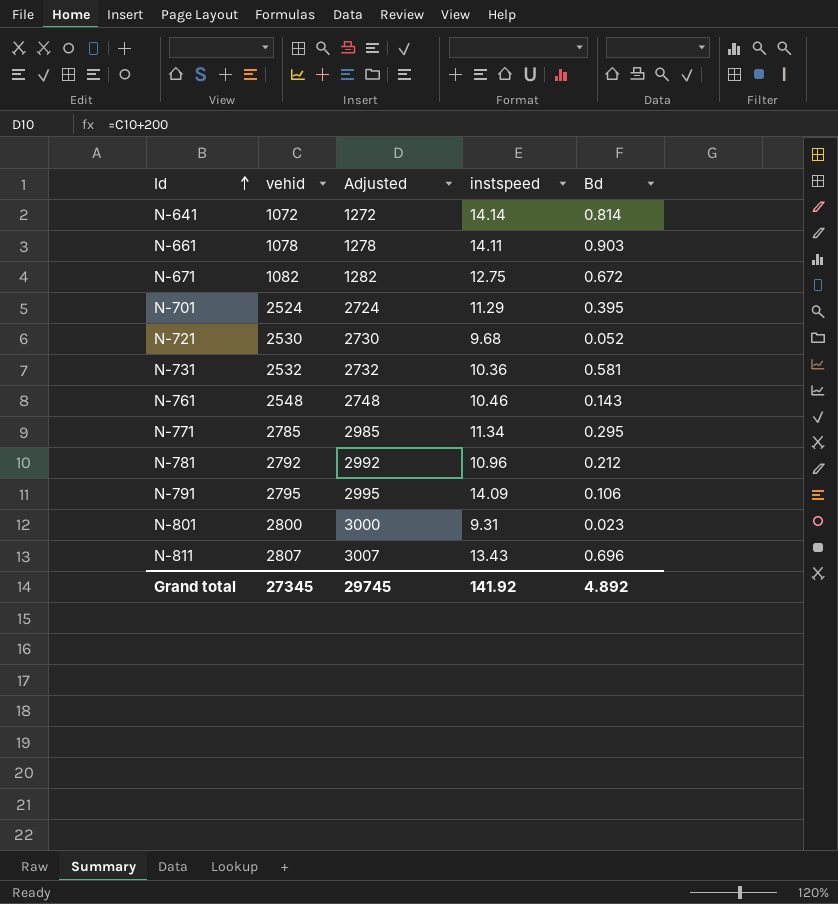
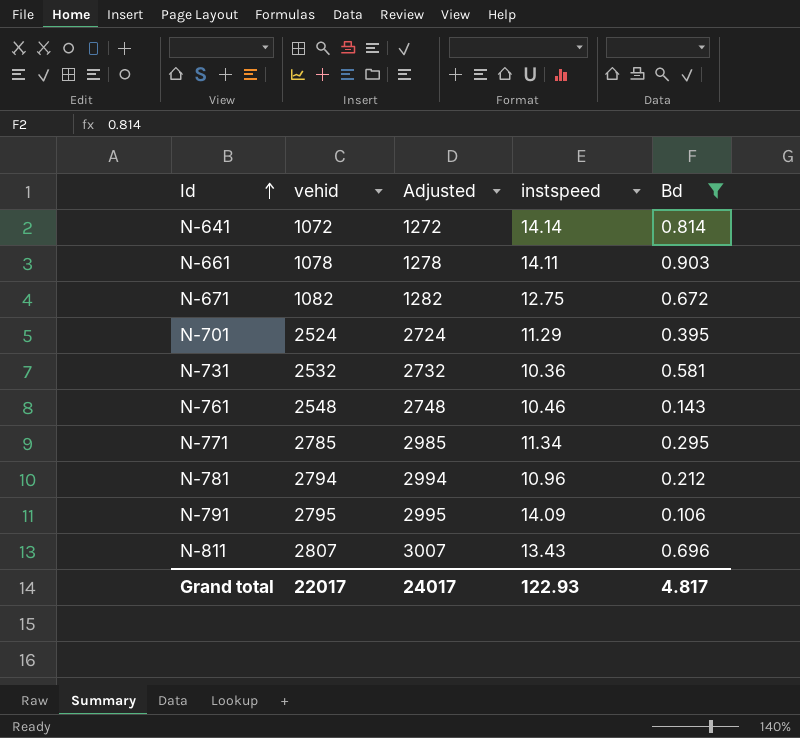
filter: none -> Bd >= 0.106
N-781 | vehid: 2792 -> 2794
N-781 | Adjusted: 2992 -> 2994
Grand total | vehid: 27345 -> 22017
Grand total | Adjusted: 29745 -> 24017
Grand total | instspeed: 141.92 -> 122.93
Grand total | Bd: 4.892 -> 4.817

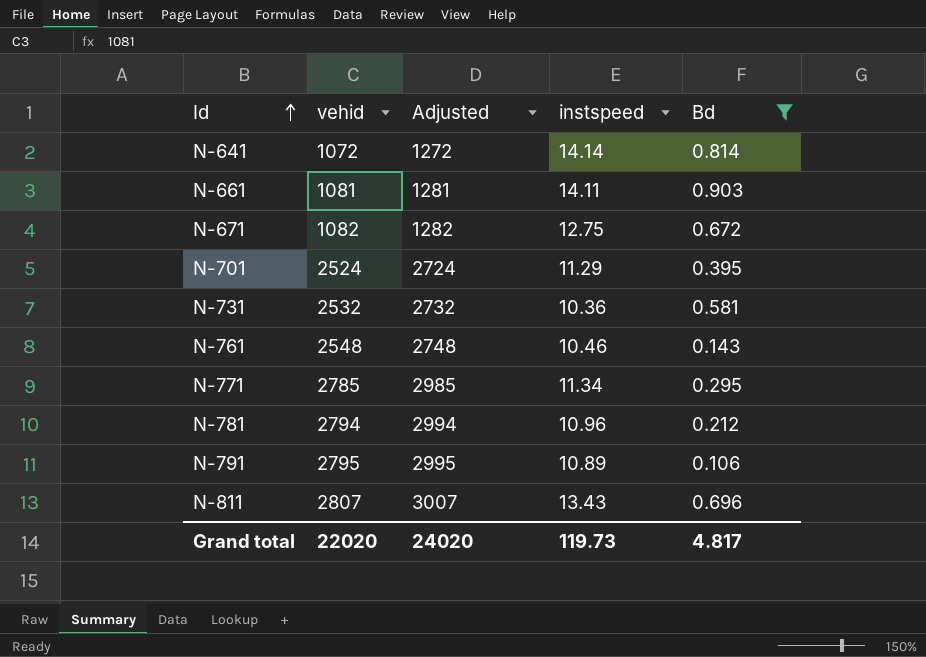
N-661 | vehid: 1078 -> 1081
N-661 | Adjusted: 1278 -> 1281
N-791 | instspeed: 14.09 -> 10.89
Grand total | vehid: 22017 -> 22020
Grand total | Adjusted: 24017 -> 24020
Grand total | instspeed: 122.93 -> 119.73

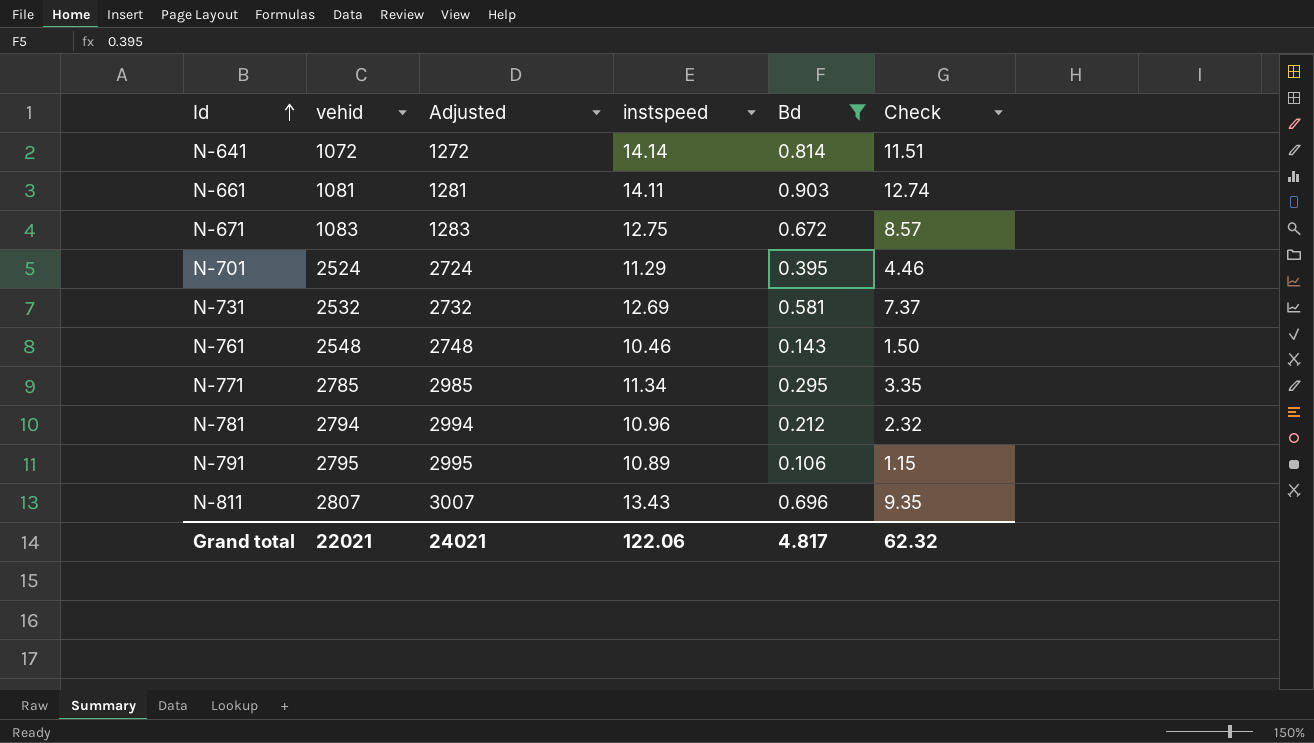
column Check | formula: none -> [instspeed] * [Bd]
N-671 | vehid: 1082 -> 1083
N-671 | Adjusted: 1282 -> 1283
N-731 | instspeed: 10.36 -> 12.69
Grand total | vehid: 22020 -> 22021
Grand total | Adjusted: 24020 -> 24021
Grand total | instspeed: 119.73 -> 122.06

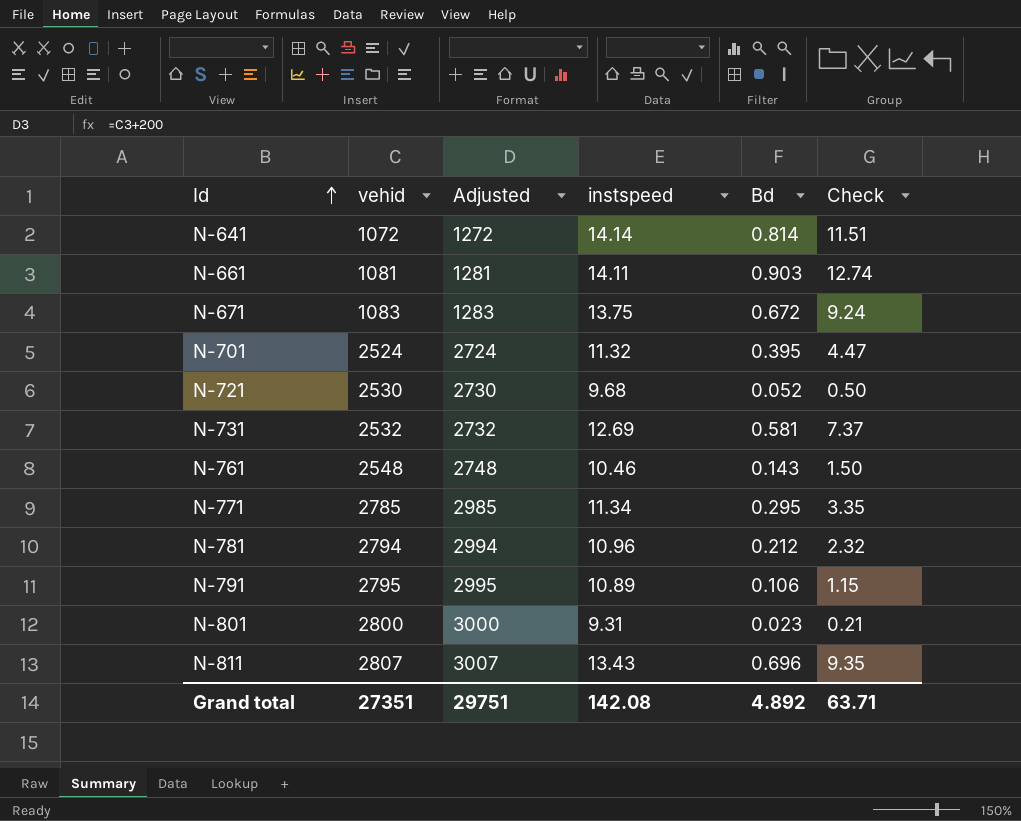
filter: Bd >= 0.106 -> none
N-671 | instspeed: 12.75 -> 13.75
N-671 | Check: 8.57 -> 9.24
N-701 | instspeed: 11.29 -> 11.32
N-701 | Check: 4.46 -> 4.47
Grand total | vehid: 22021 -> 27351
Grand total | Adjusted: 24021 -> 29751
Grand total | instspeed: 122.06 -> 142.08
Grand total | Bd: 4.817 -> 4.892
Grand total | Check: 62.32 -> 63.71

